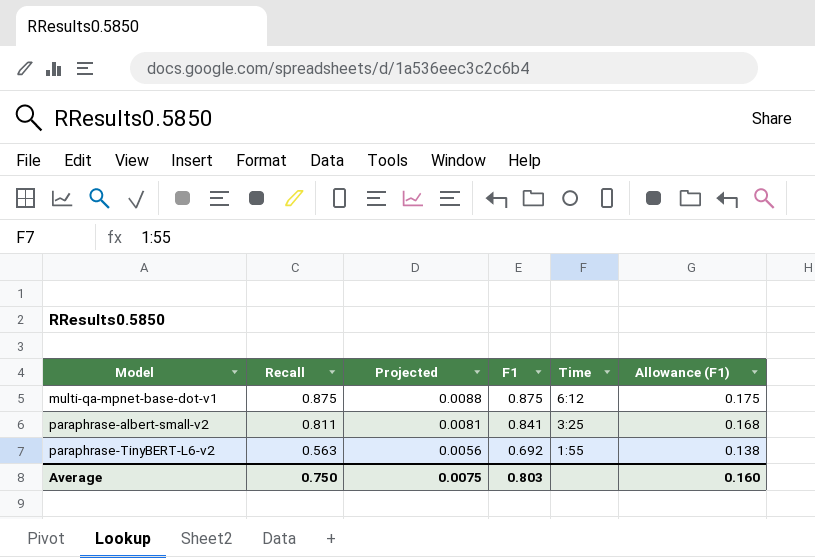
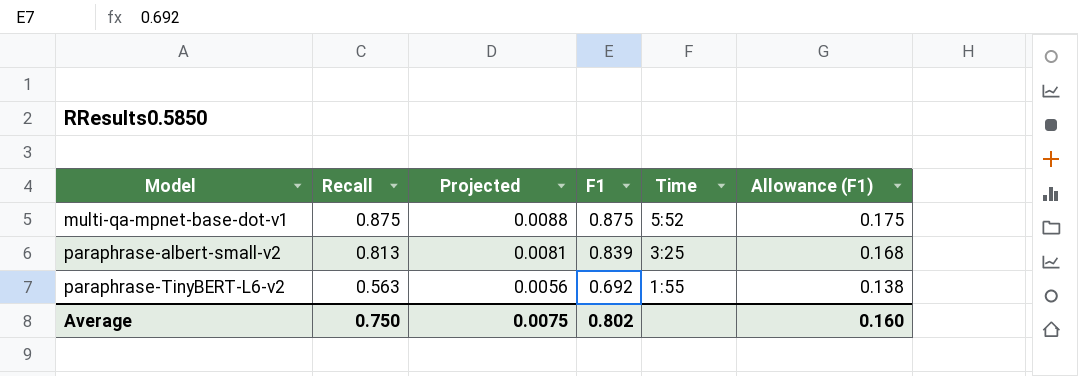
multi-qa-mpnet-base-dot-v1 | Time: 6:12 -> 5:52
paraphrase-albert-small-v2 | Recall: 0.811 -> 0.813
paraphrase-albert-small-v2 | F1: 0.841 -> 0.839
Average | F1: 0.803 -> 0.802

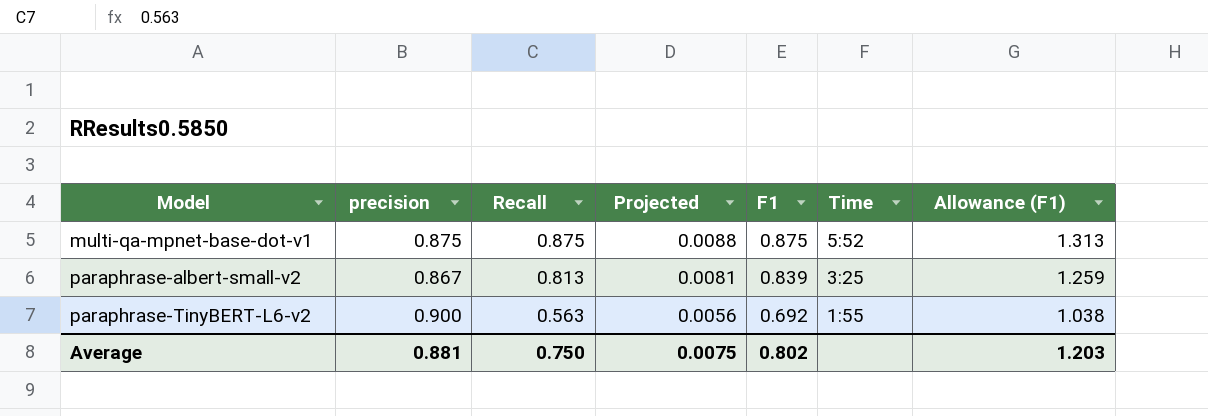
column precision | position: none -> 2
column Allowance (F1) | formula: [F1] * 0.2 -> [F1] * 1.5
Average | Allowance (F1): 0.160 -> 1.203

